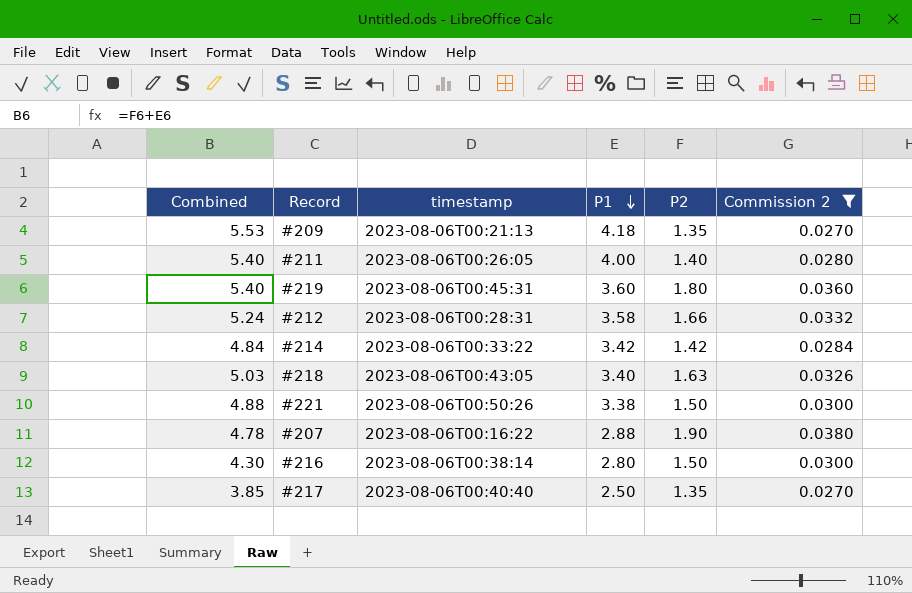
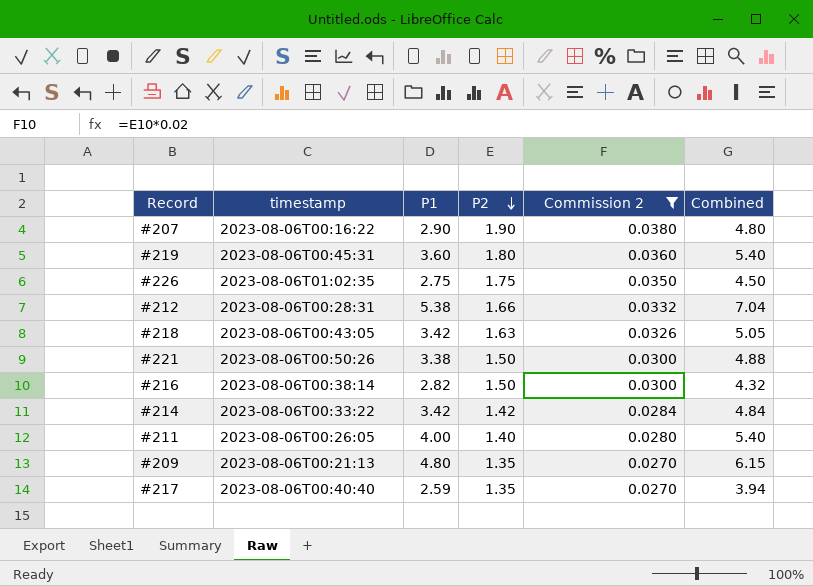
row order: P1 descending -> P2 descending
column Combined | position: 1 -> 6
#207 | P1: 2.88 -> 2.90
#207 | Combined: 4.78 -> 4.80
row #226: none -> 2023-08-06T01:02:35 | 2.75 | 1.75 | 0.0350 | 4.50
#212 | P1: 3.58 -> 5.38
#212 | Combined: 5.24 -> 7.04
#218 | P1: 3.40 -> 3.42
#218 | Combined: 5.03 -> 5.05
#216 | P1: 2.80 -> 2.82
#216 | Combined: 4.30 -> 4.32
#209 | P1: 4.18 -> 4.80
#209 | Combined: 5.53 -> 6.15
#217 | P1: 2.50 -> 2.59
#217 | Combined: 3.85 -> 3.94

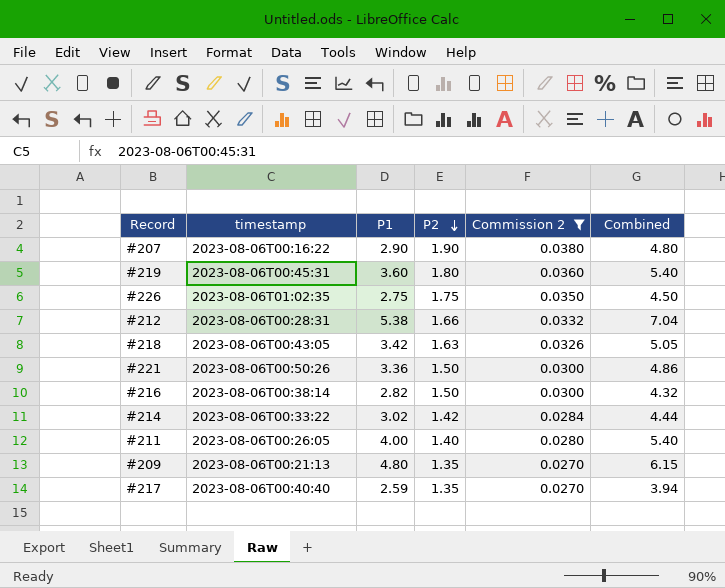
#221 | P1: 3.38 -> 3.36
#221 | Combined: 4.88 -> 4.86
#214 | P1: 3.42 -> 3.02
#214 | Combined: 4.84 -> 4.44

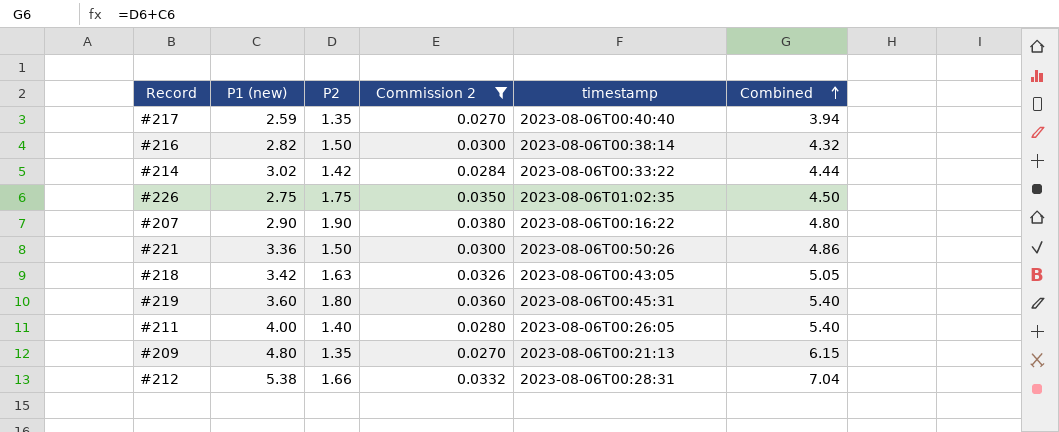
row order: P2 descending -> Combined ascending
column name: P1 -> P1 (new)
column timestamp | position: 2 -> 5

